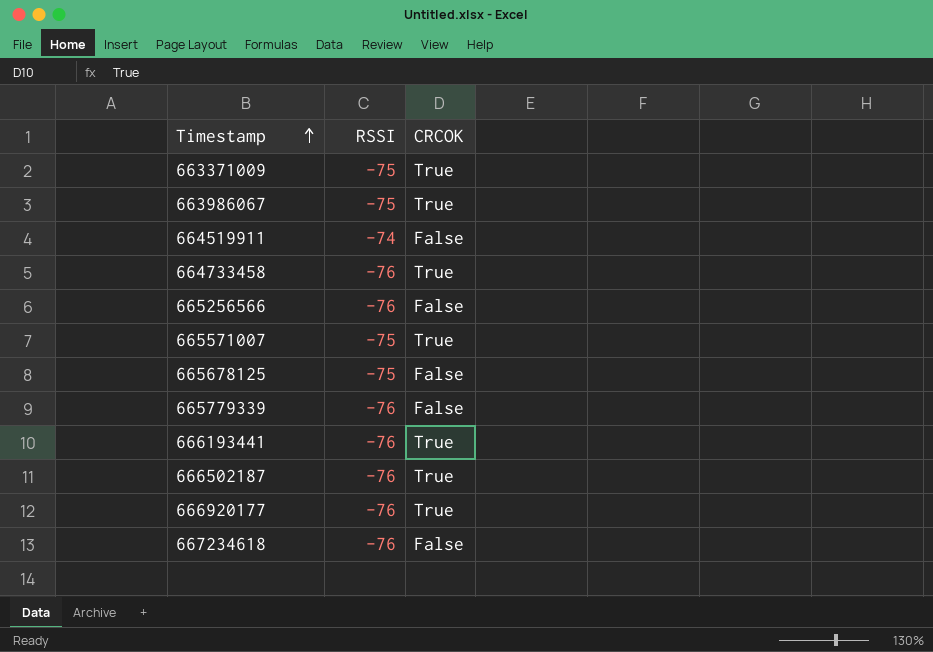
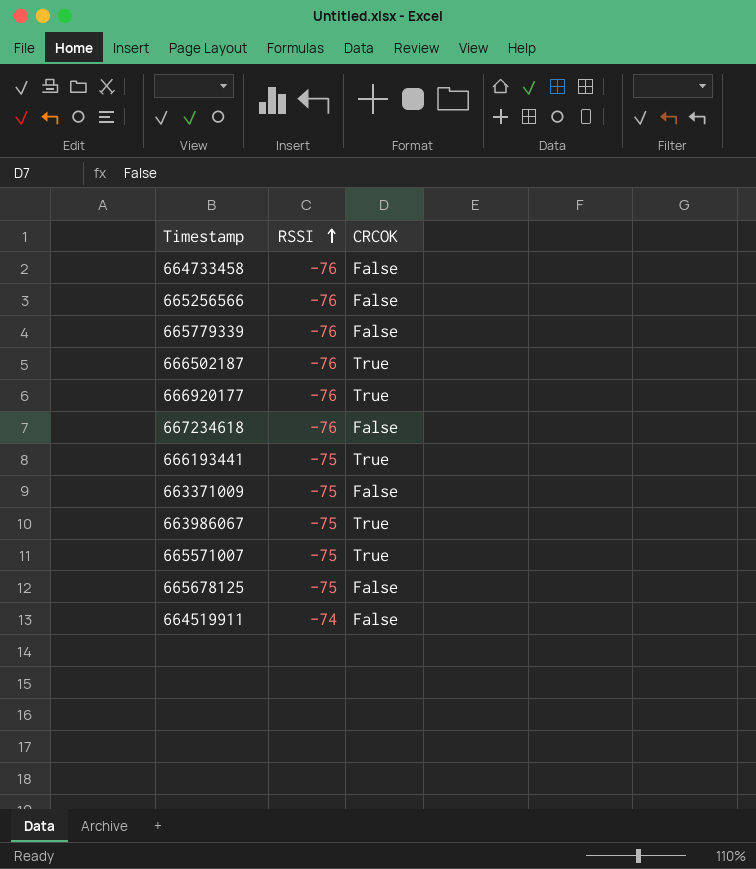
row order: Timestamp ascending -> RSSI ascending
664733458 | CRCOK: True -> False
666193441 | RSSI: -76 -> -75
663371009 | CRCOK: True -> False

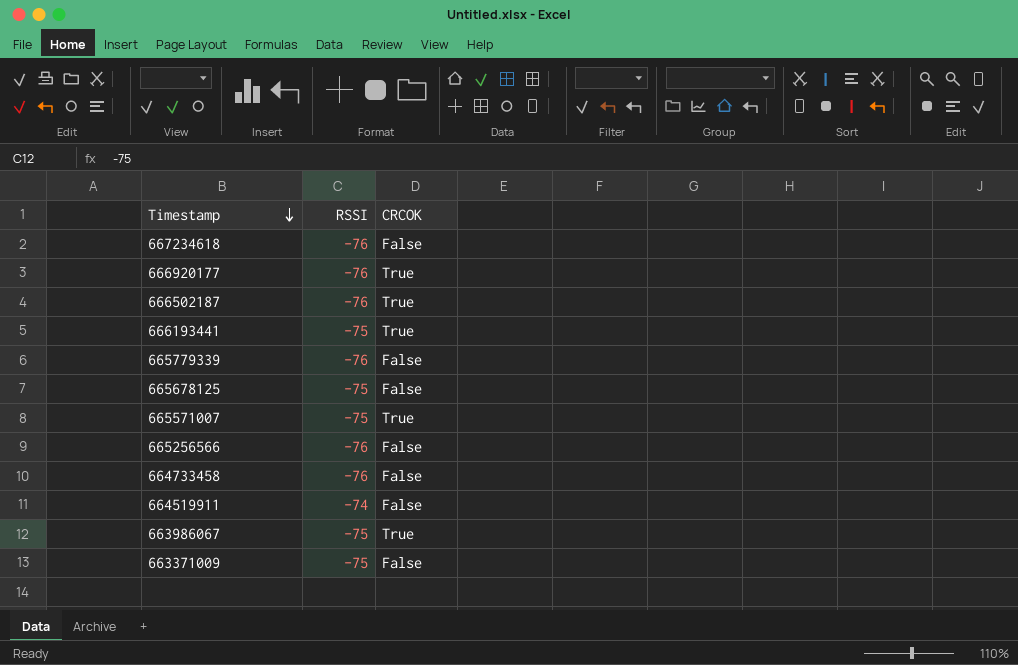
row order: RSSI ascending -> Timestamp descending

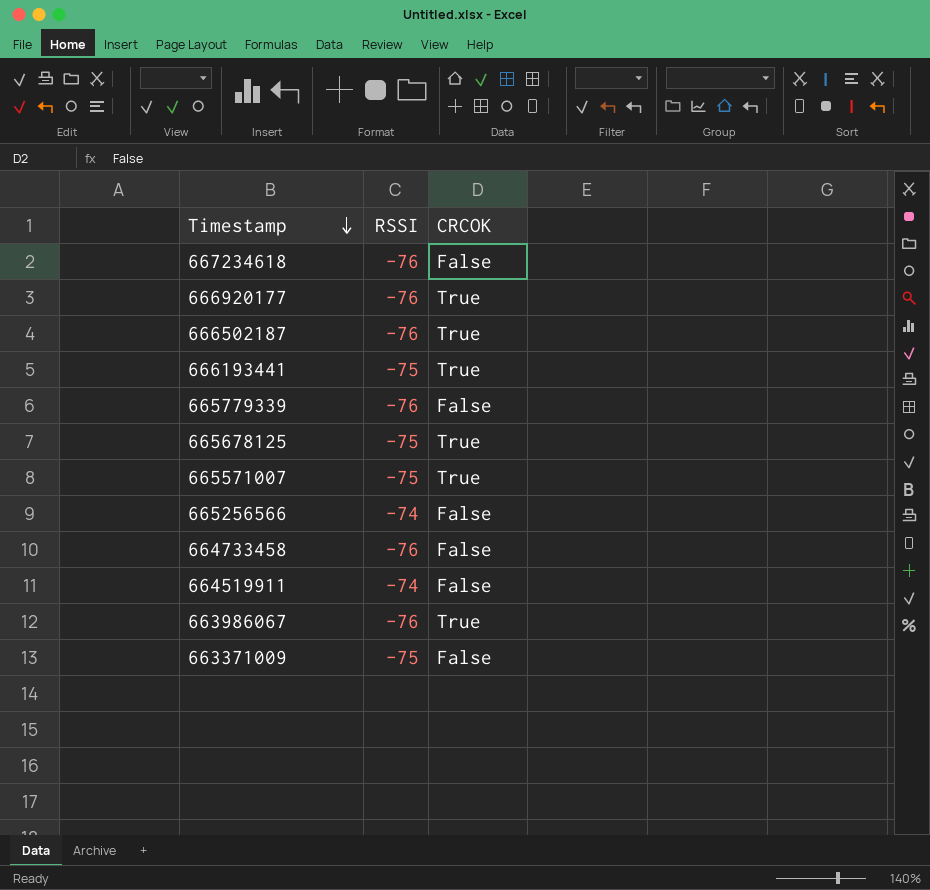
665678125 | CRCOK: False -> True
665256566 | RSSI: -76 -> -74
663986067 | RSSI: -75 -> -76

